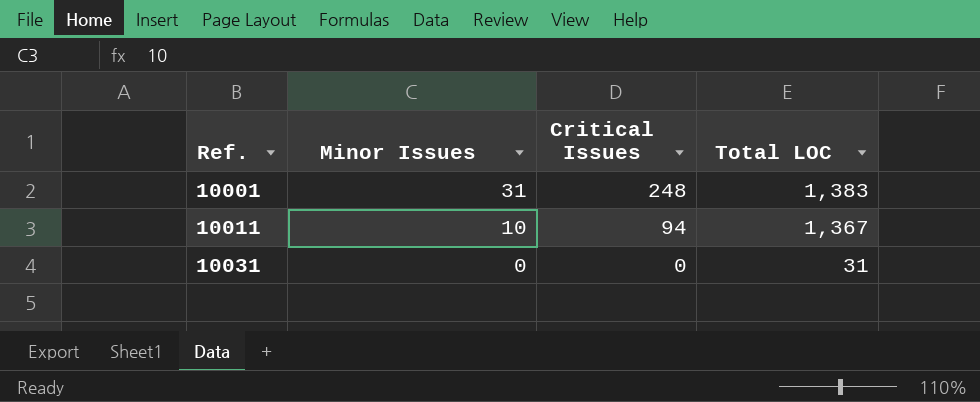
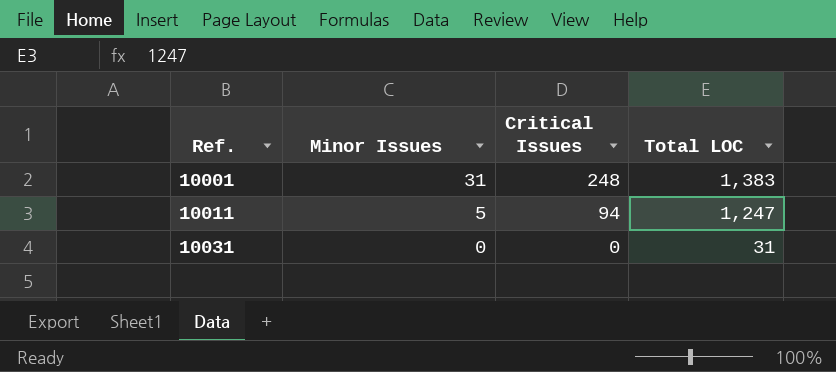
10011 | Minor Issues: 10 -> 5
10011 | Total LOC: 1,367 -> 1,247

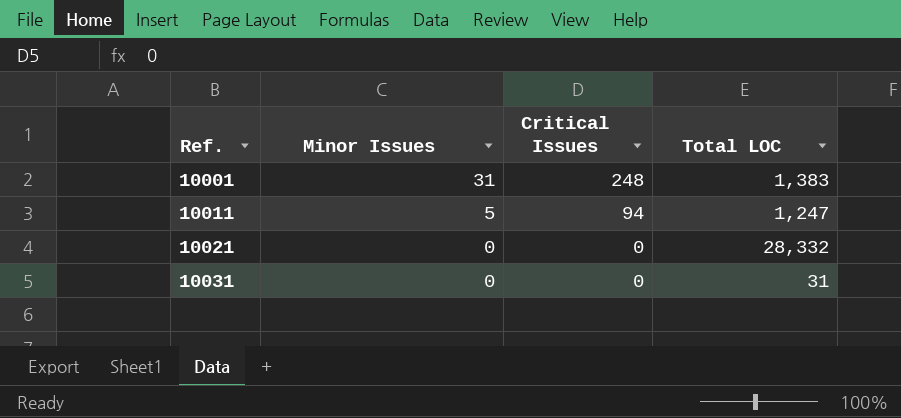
row 10021: none -> 0 | 0 | 28,332

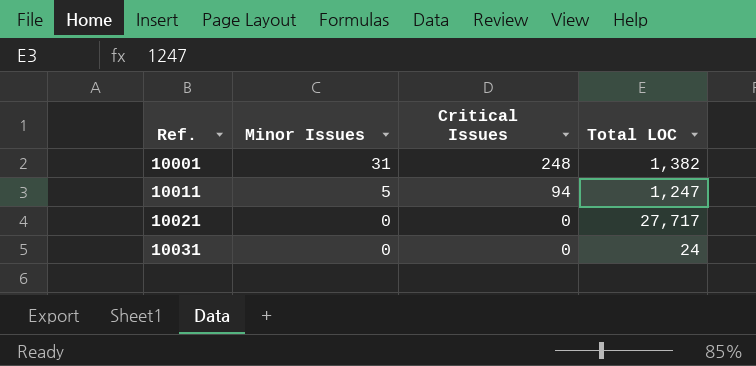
10001 | Total LOC: 1,383 -> 1,382
10021 | Total LOC: 28,332 -> 27,717
10031 | Total LOC: 31 -> 24

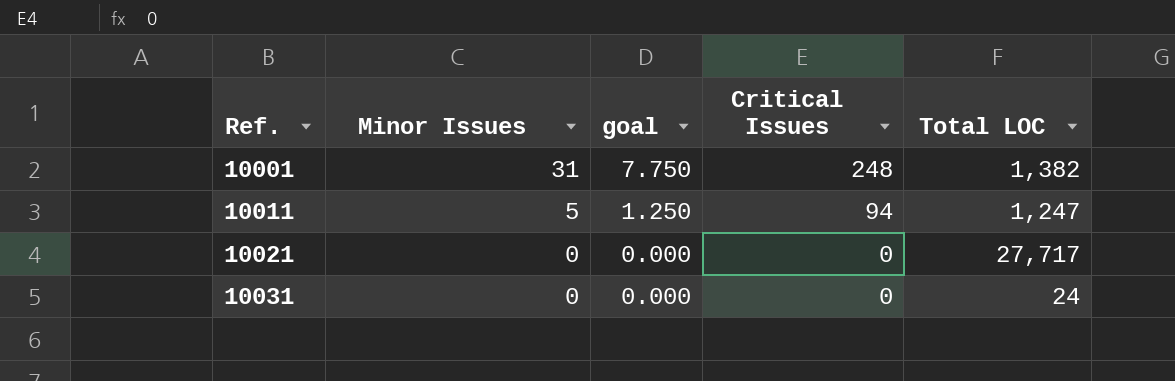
column goal | formula: none -> [Minor Issues] * 0.25

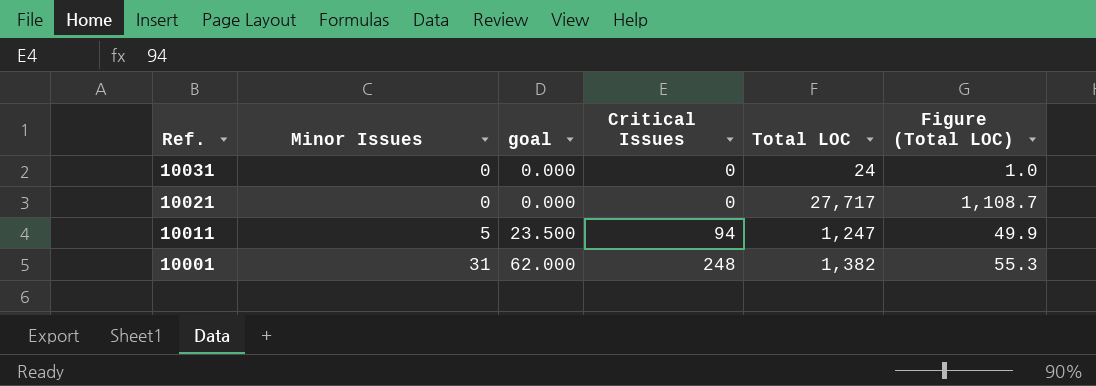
row order: Ref. ascending -> Ref. descending
column goal | formula: [Minor Issues] * 0.25 -> [Critical Issues] * 0.25
column Figure (Total LOC) | formula: none -> [Total LOC] * 0.04

